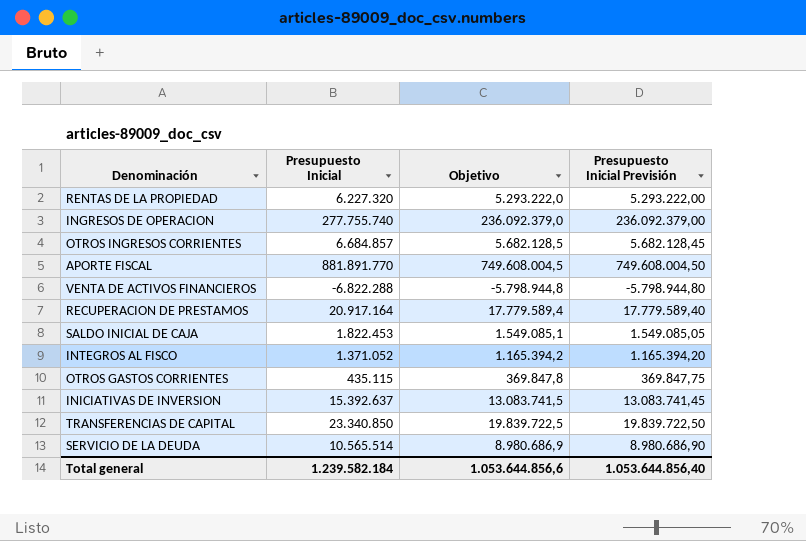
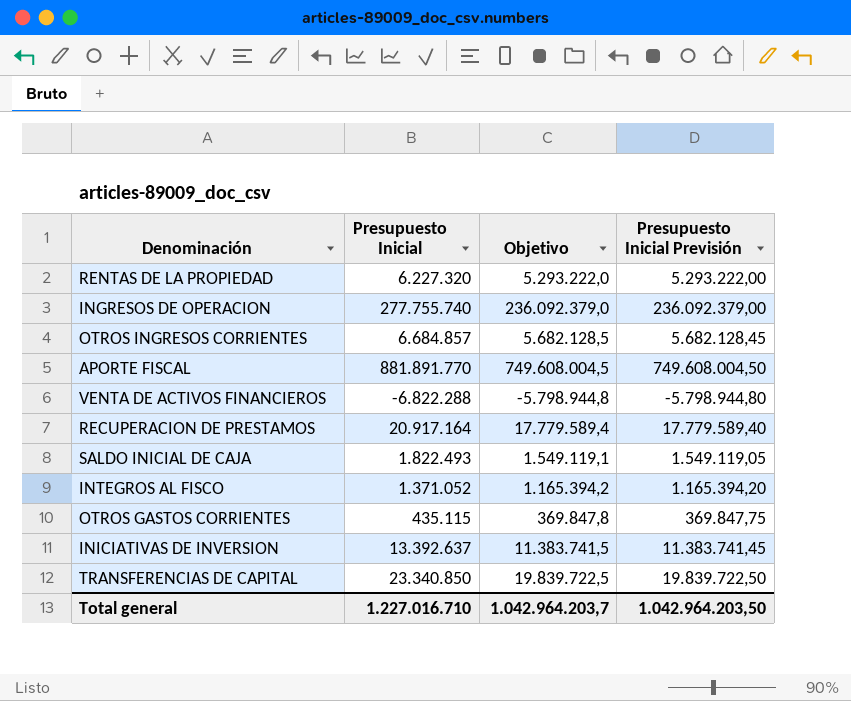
row SERVICIO DE LA DEUDA: 10.565.514 | 8.980.686,9 | 8.980.686,90 -> none
SALDO INICIAL DE CAJA | Presupuesto Inicial: 1.822.453 -> 1.822.493
SALDO INICIAL DE CAJA | Objetivo: 1.549.085,1 -> 1.549.119,1
SALDO INICIAL DE CAJA | Presupuesto Inicial Previsión: 1.549.085,05 -> 1.549.119,05
INICIATIVAS DE INVERSION | Presupuesto Inicial: 15.392.637 -> 13.392.637
INICIATIVAS DE INVERSION | Objetivo: 13.083.741,5 -> 11.383.741,5
INICIATIVAS DE INVERSION | Presupuesto Inicial Previsión: 13.083.741,45 -> 11.383.741,45
Total general | Presupuesto Inicial: 1.239.582.184 -> 1.227.016.710
Total general | Objetivo: 1.053.644.856,6 -> 1.042.964.203,7
Total general | Presupuesto Inicial Previsión: 1.053.644.856,40 -> 1.042.964.203,50

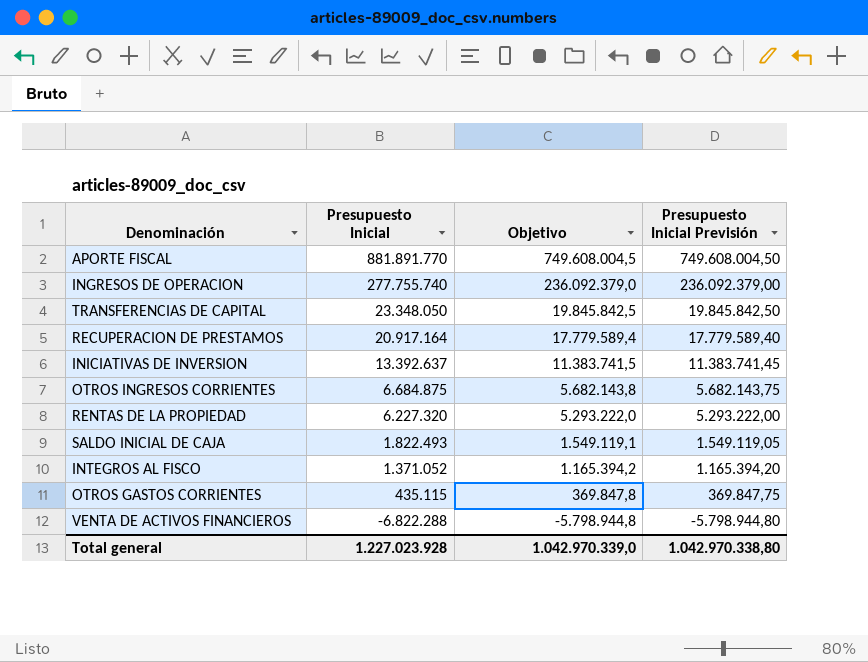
row order: none -> Presupuesto Inicial descending
TRANSFERENCIAS DE CAPITAL | Presupuesto Inicial: 23.340.850 -> 23.348.050
TRANSFERENCIAS DE CAPITAL | Objetivo: 19.839.722,5 -> 19.845.842,5
TRANSFERENCIAS DE CAPITAL | Presupuesto Inicial Previsión: 19.839.722,50 -> 19.845.842,50
OTROS INGRESOS CORRIENTES | Presupuesto Inicial: 6.684.857 -> 6.684.875
OTROS INGRESOS CORRIENTES | Objetivo: 5.682.128,5 -> 5.682.143,8
OTROS INGRESOS CORRIENTES | Presupuesto Inicial Previsión: 5.682.128,45 -> 5.682.143,75
Total general | Presupuesto Inicial: 1.227.016.710 -> 1.227.023.928
Total general | Objetivo: 1.042.964.203,7 -> 1.042.970.339,0
Total general | Presupuesto Inicial Previsión: 1.042.964.203,50 -> 1.042.970.338,80

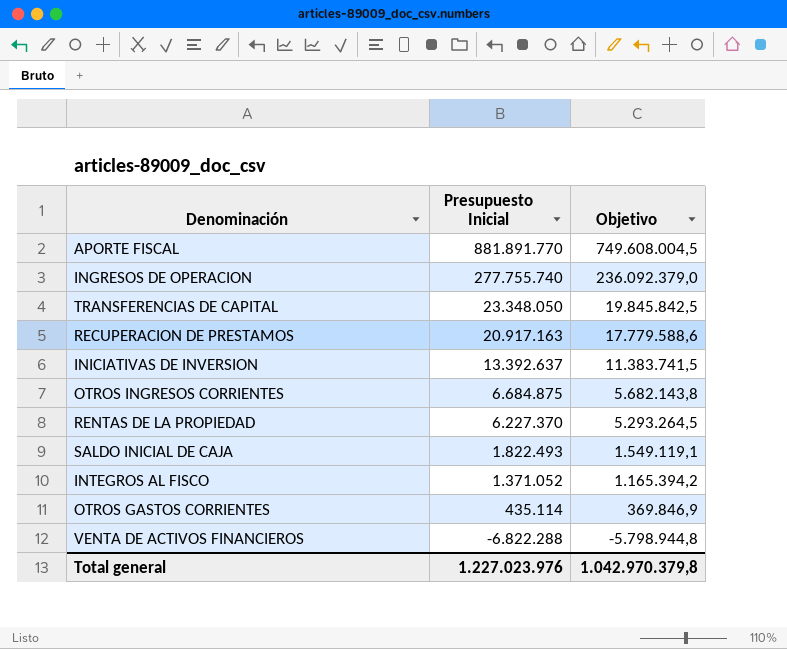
column Presupuesto Inicial Previsión | formula: [Presupuesto Inicial] * 0,85 -> none
RECUPERACION DE PRESTAMOS | Presupuesto Inicial: 20.917.164 -> 20.917.163
RECUPERACION DE PRESTAMOS | Objetivo: 17.779.589,4 -> 17.779.588,6
RENTAS DE LA PROPIEDAD | Presupuesto Inicial: 6.227.320 -> 6.227.370
RENTAS DE LA PROPIEDAD | Objetivo: 5.293.222,0 -> 5.293.264,5
OTROS GASTOS CORRIENTES | Presupuesto Inicial: 435.115 -> 435.114
OTROS GASTOS CORRIENTES | Objetivo: 369.847,8 -> 369.846,9
Total general | Presupuesto Inicial: 1.227.023.928 -> 1.227.023.976
Total general | Objetivo: 1.042.970.339,0 -> 1.042.970.379,8

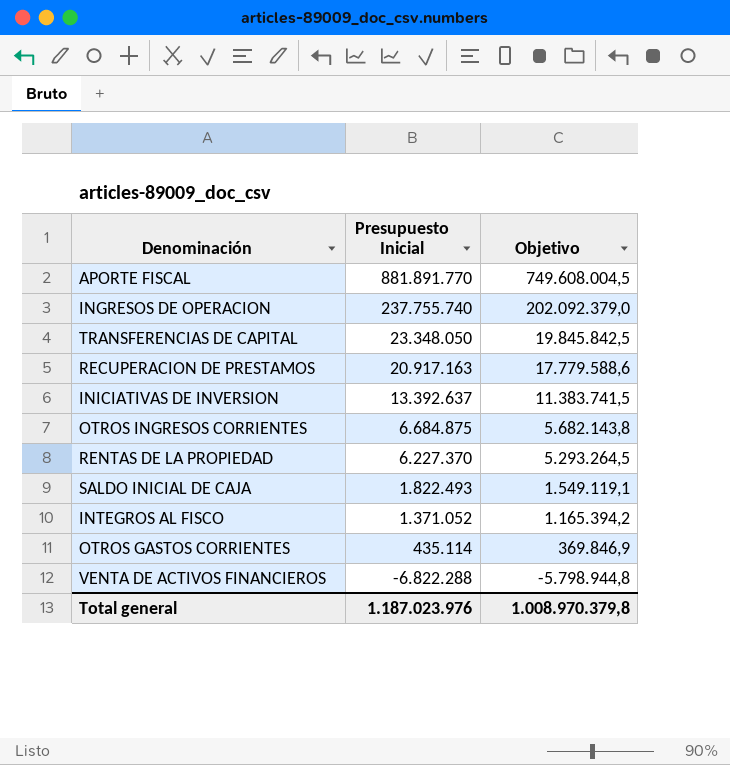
INGRESOS DE OPERACION | Presupuesto Inicial: 277.755.740 -> 237.755.740
INGRESOS DE OPERACION | Objetivo: 236.092.379,0 -> 202.092.379,0
Total general | Presupuesto Inicial: 1.227.023.976 -> 1.187.023.976
Total general | Objetivo: 1.042.970.379,8 -> 1.008.970.379,8

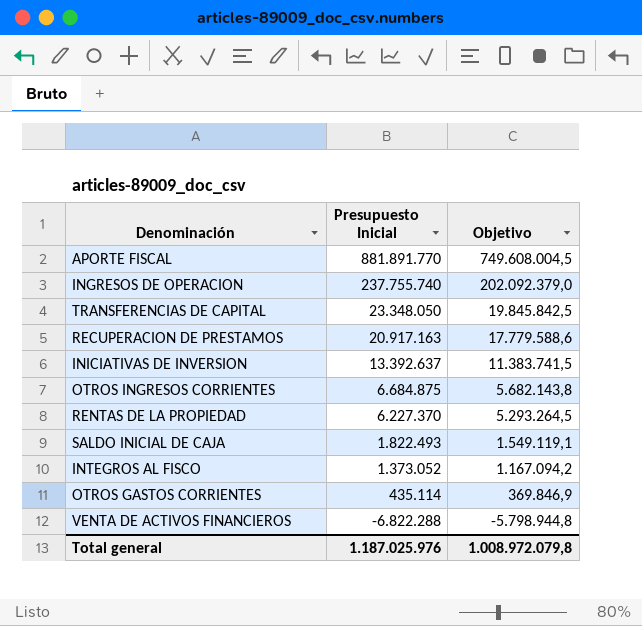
INTEGROS AL FISCO | Presupuesto Inicial: 1.371.052 -> 1.373.052
INTEGROS AL FISCO | Objetivo: 1.165.394,2 -> 1.167.094,2
Total general | Presupuesto Inicial: 1.187.023.976 -> 1.187.025.976
Total general | Objetivo: 1.008.970.379,8 -> 1.008.972.079,8

